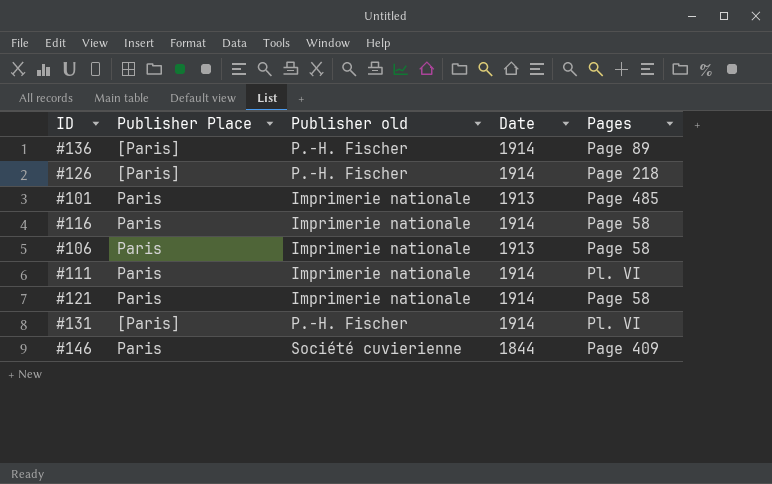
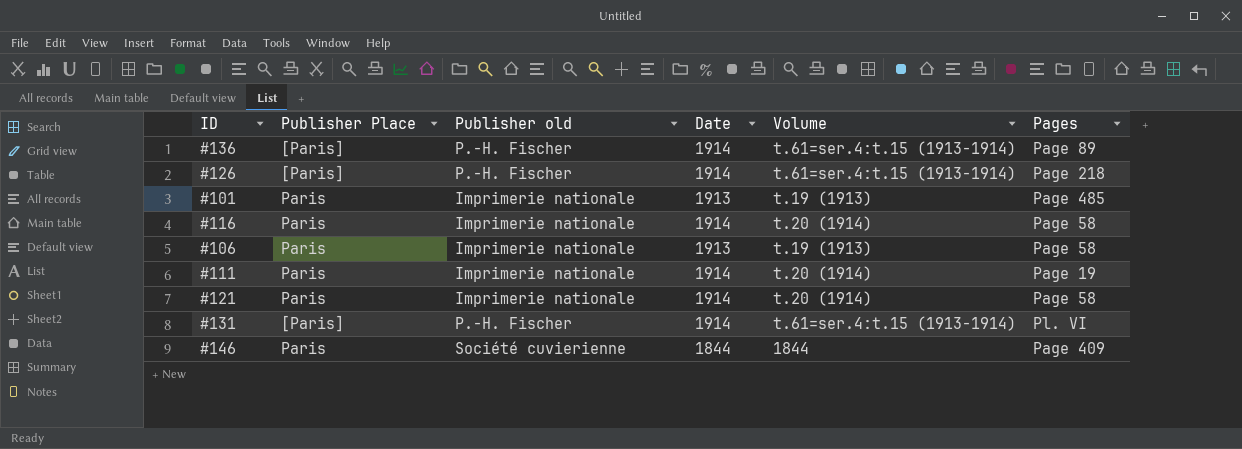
column Volume | position: none -> 5
#111 | Pages: Pl. VI -> Page 19

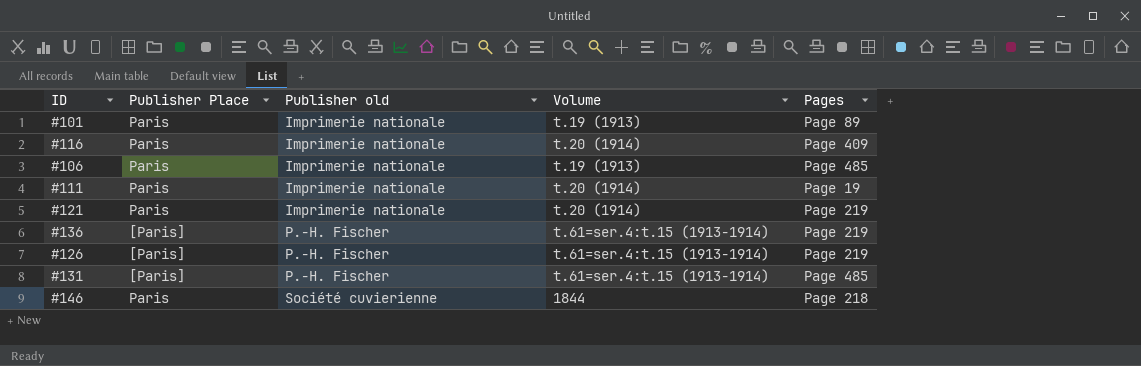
row order: none -> Publisher old ascending
column Date | position: 4 -> none
#101 | Pages: Page 485 -> Page 89
#116 | Pages: Page 58 -> Page 409
#106 | Pages: Page 58 -> Page 485
#121 | Pages: Page 58 -> Page 219
#136 | Pages: Page 89 -> Page 219
#126 | Pages: Page 218 -> Page 219
#131 | Pages: Pl. VI -> Page 485
#146 | Pages: Page 409 -> Page 218

